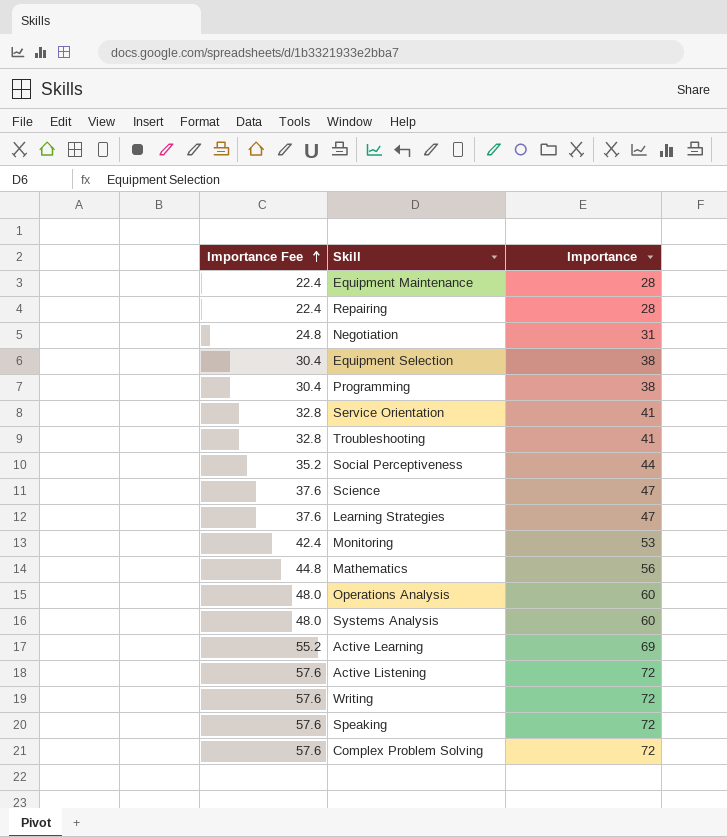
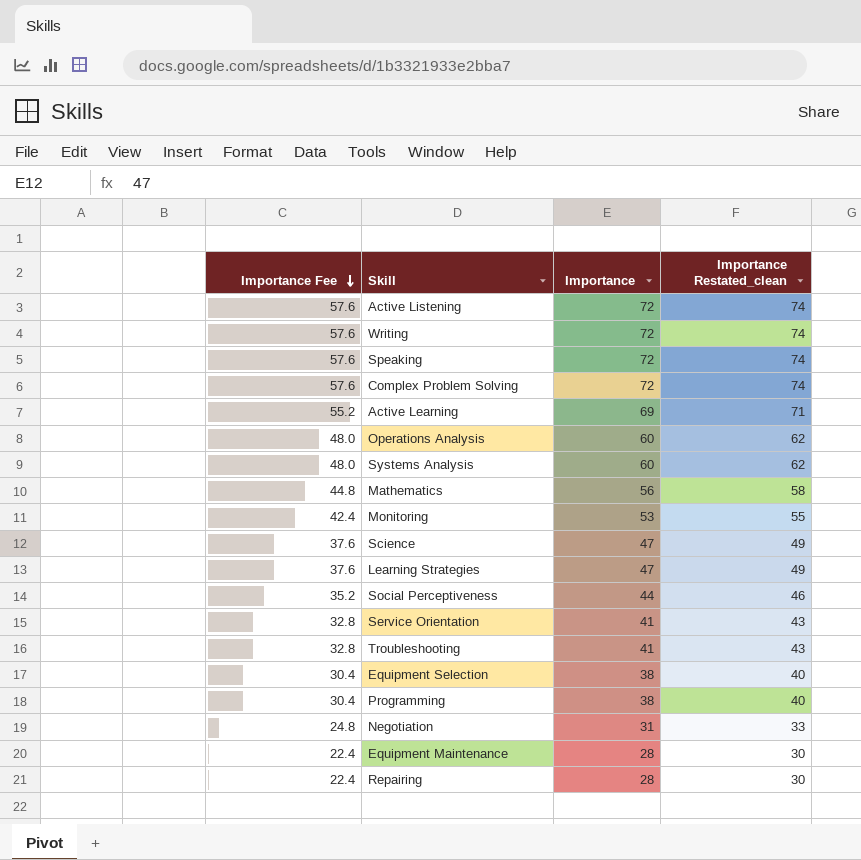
row order: Importance Fee ascending -> Importance Fee descending
column Importance Restated_clean | formula: none -> [Importance] + 2

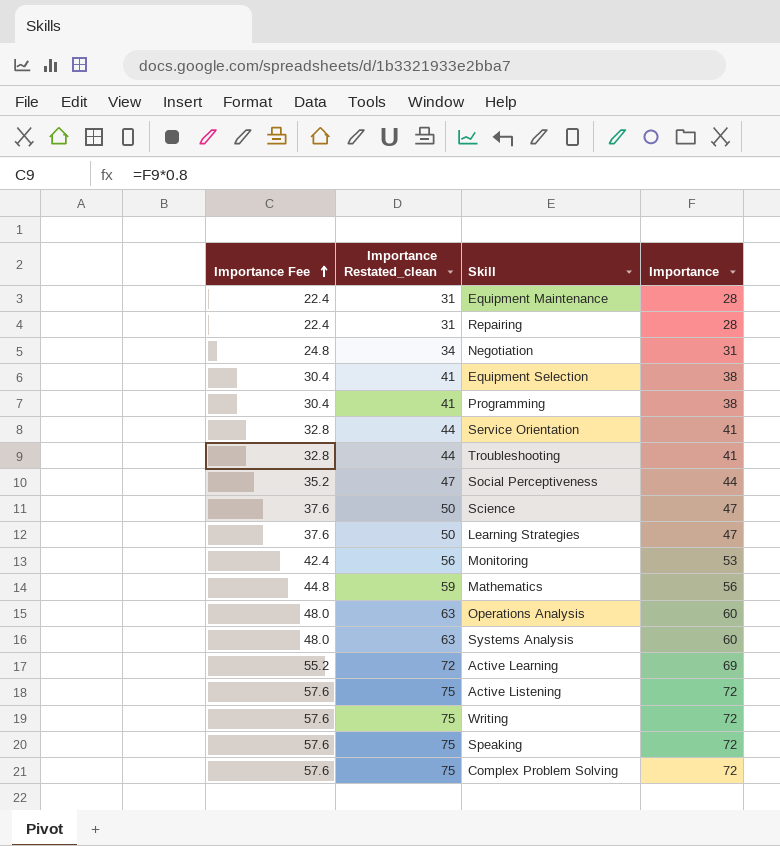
row order: Importance Fee descending -> Importance Fee ascending
column Importance Restated_clean | formula: [Importance] + 2 -> [Importance] + 3
column Importance Restated_clean | position: 4 -> 2

